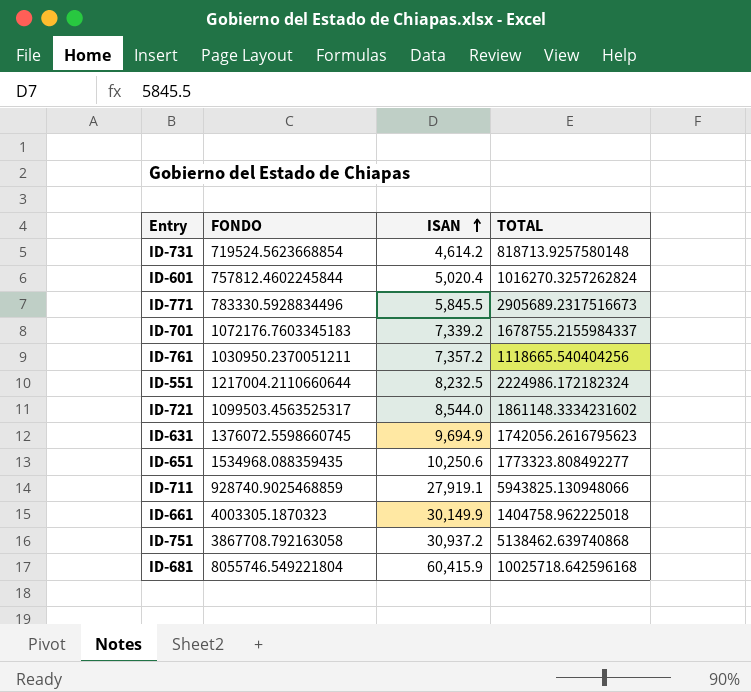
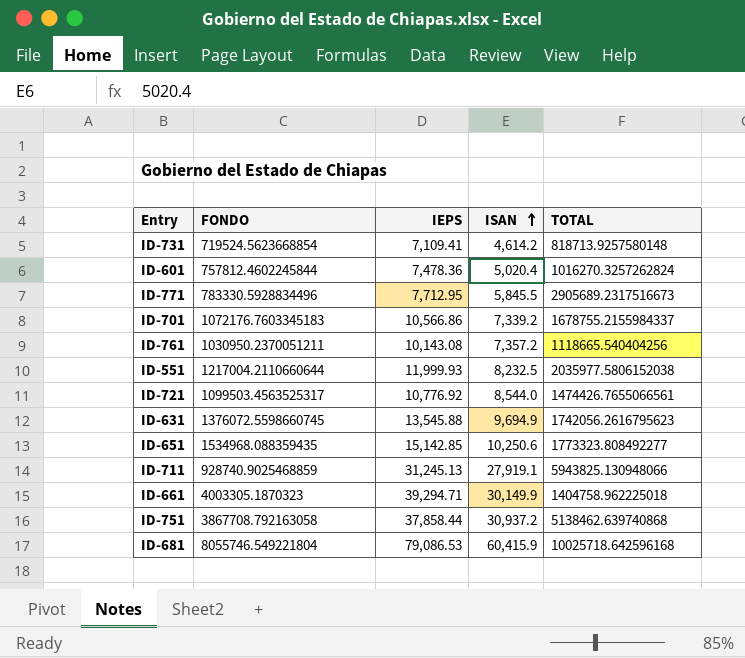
column IEPS | position: none -> 3
ID-551 | TOTAL: 2224986.172182324 -> 2035977.5806152038
ID-721 | TOTAL: 1861148.3334231602 -> 1474426.7655066561

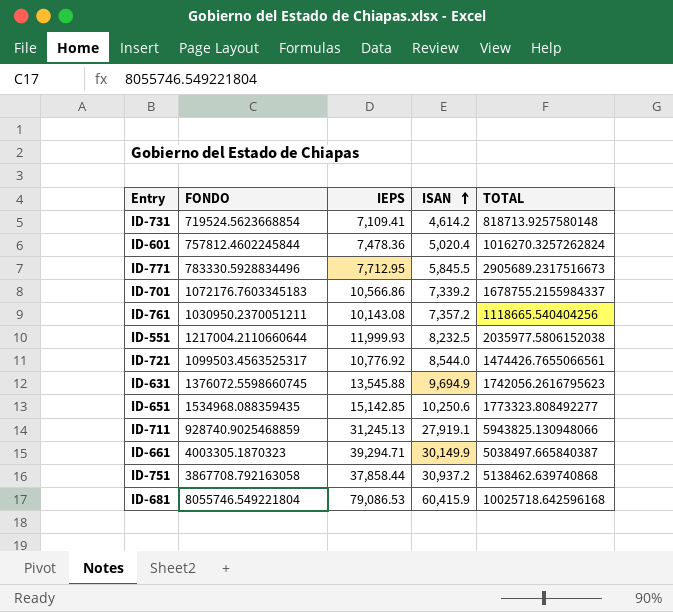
ID-661 | TOTAL: 1404758.962225018 -> 5038497.665840387

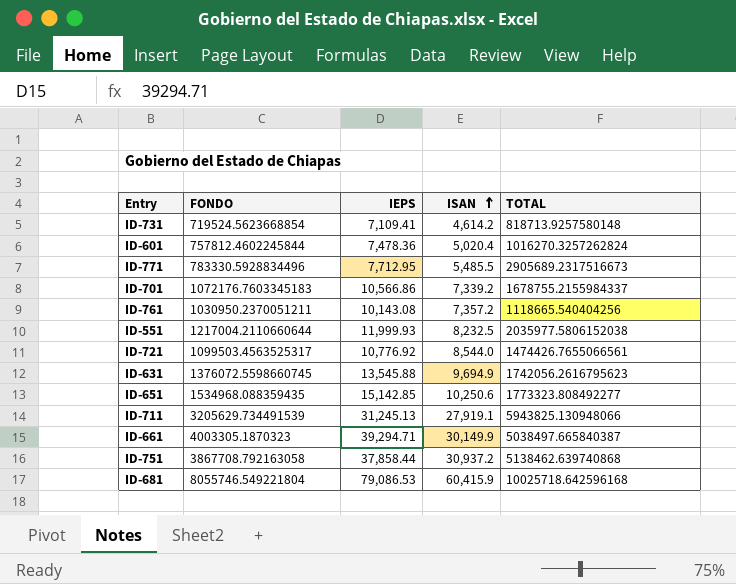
ID-771 | ISAN: 5,845.5 -> 5,485.5
ID-711 | FONDO: 928740.9025468859 -> 3205629.734491539

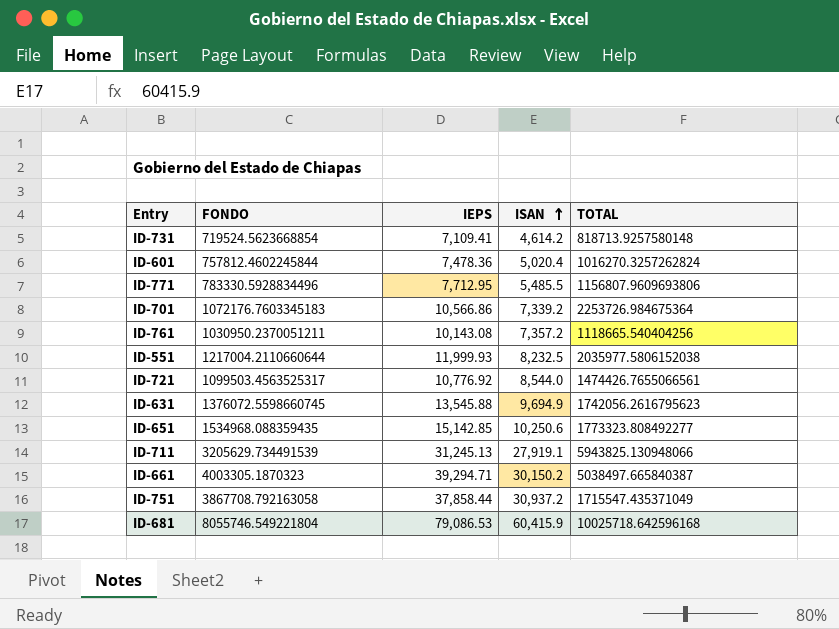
ID-771 | TOTAL: 2905689.2317516673 -> 1156807.9609693806
ID-701 | TOTAL: 1678755.2155984337 -> 2253726.984675364
ID-661 | ISAN: 30,149.9 -> 30,150.2
ID-751 | TOTAL: 5138462.639740868 -> 1715547.435371049

